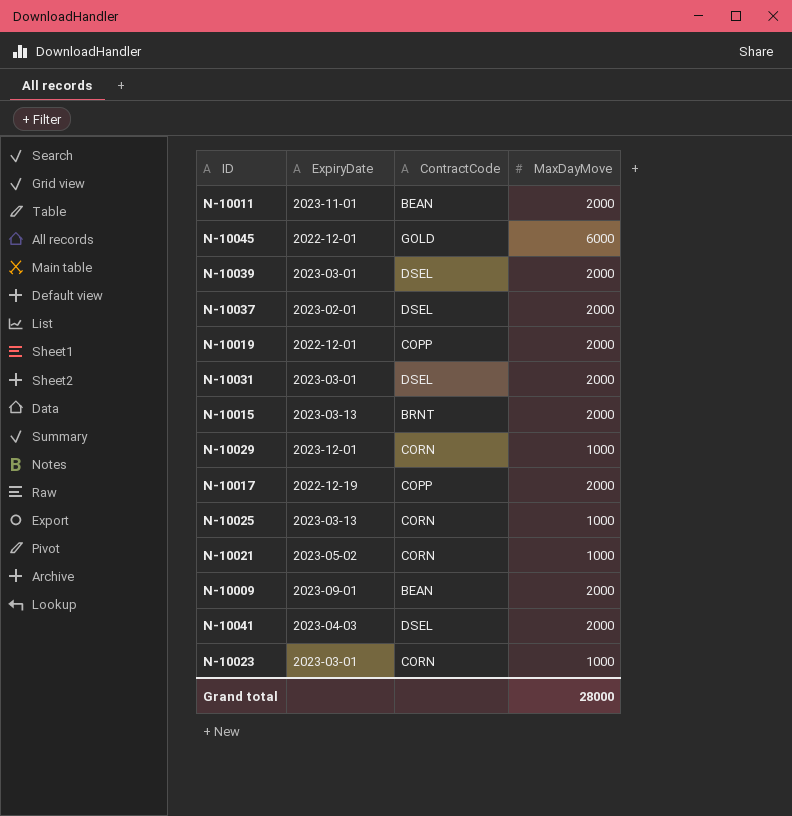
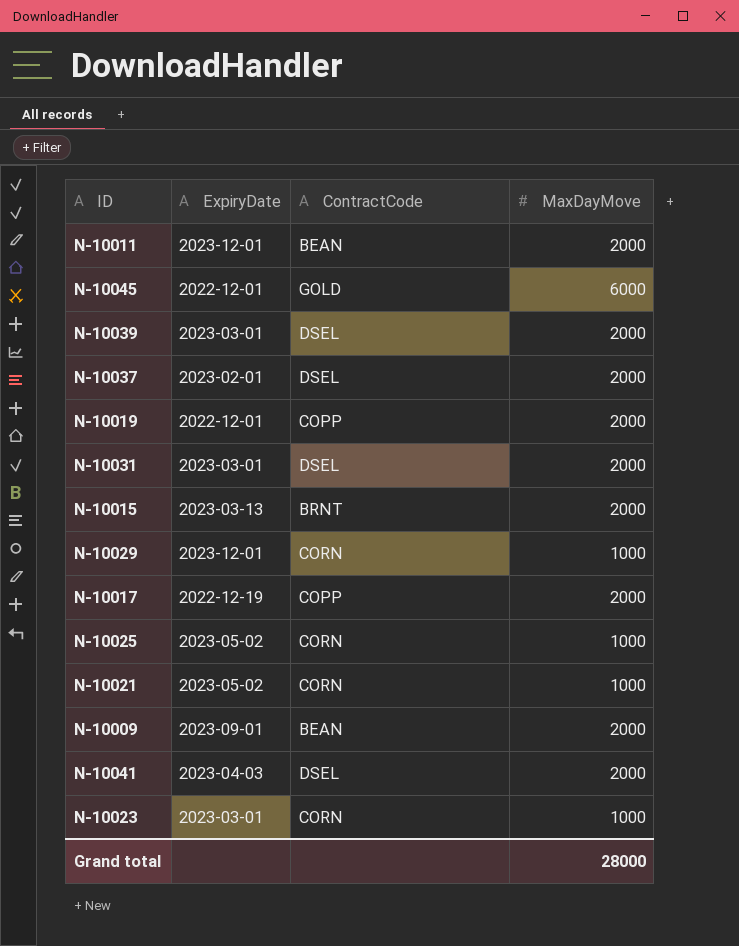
N-10011 | ExpiryDate: 2023-11-01 -> 2023-12-01
N-10025 | ExpiryDate: 2023-03-13 -> 2023-05-02

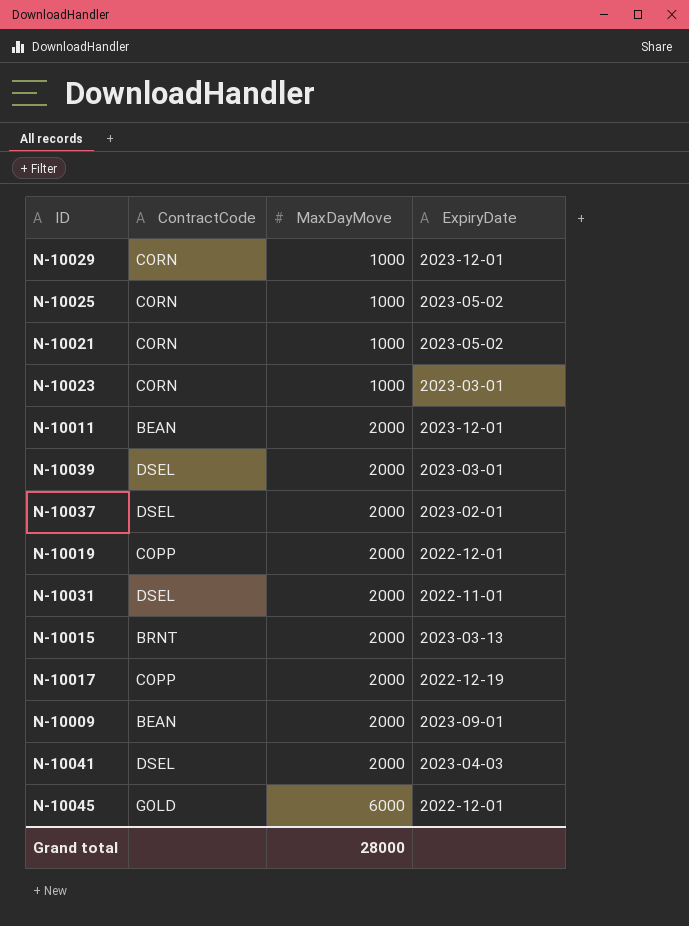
row order: none -> MaxDayMove ascending
column ExpiryDate | position: 2 -> 4
N-10031 | ExpiryDate: 2023-03-01 -> 2022-11-01

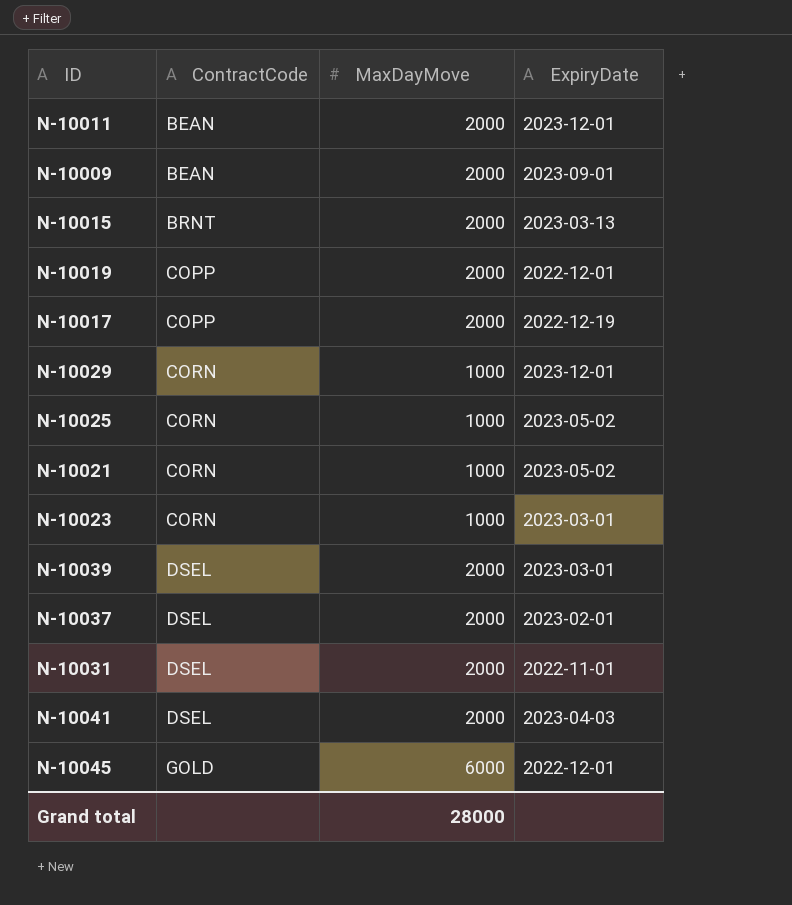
row order: MaxDayMove ascending -> ContractCode ascending

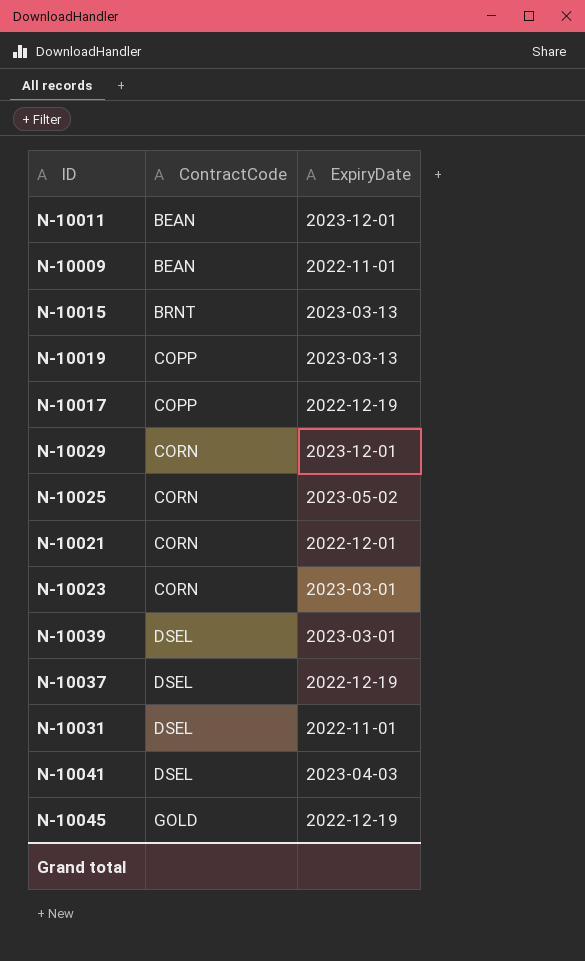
column MaxDayMove | position: 3 -> none
N-10009 | ExpiryDate: 2023-09-01 -> 2022-11-01
N-10019 | ExpiryDate: 2022-12-01 -> 2023-03-13
N-10021 | ExpiryDate: 2023-05-02 -> 2022-12-01
N-10037 | ExpiryDate: 2023-02-01 -> 2022-12-19
N-10045 | ExpiryDate: 2022-12-01 -> 2022-12-19

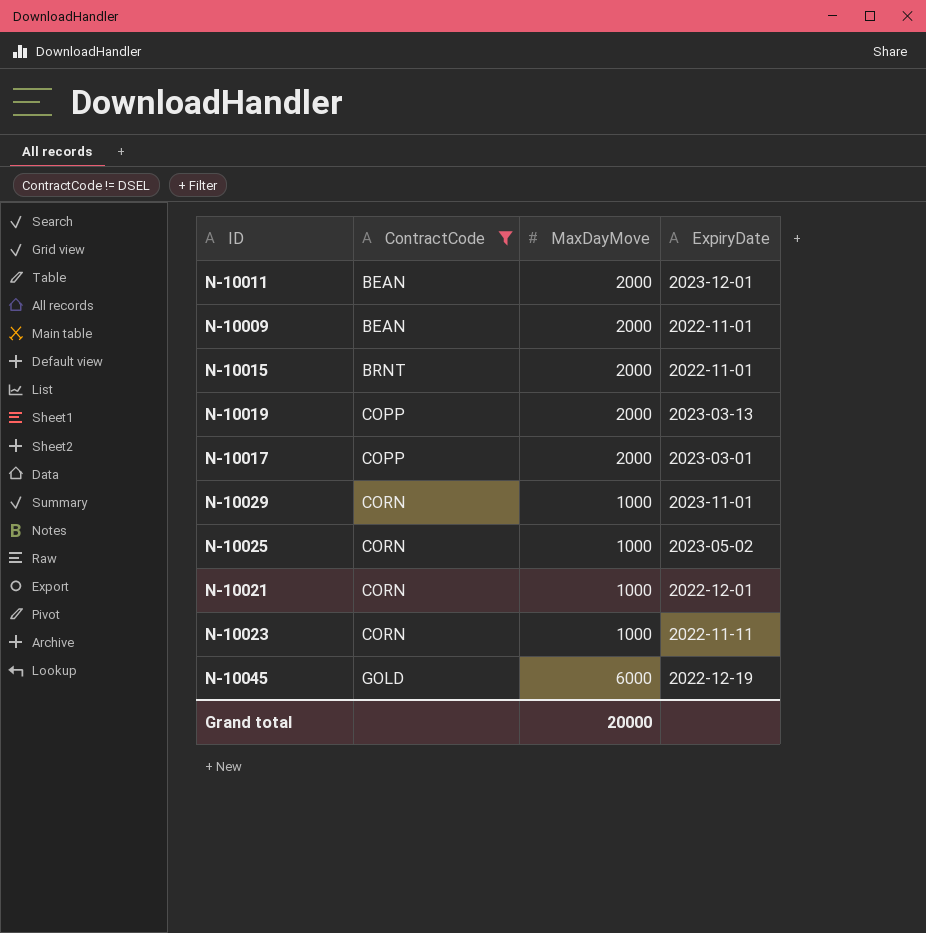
filter: none -> ContractCode != DSEL
column MaxDayMove | position: none -> 3
N-10015 | ExpiryDate: 2023-03-13 -> 2022-11-01
N-10017 | ExpiryDate: 2022-12-19 -> 2023-03-01
N-10029 | ExpiryDate: 2023-12-01 -> 2023-11-01
N-10023 | ExpiryDate: 2023-03-01 -> 2022-11-11

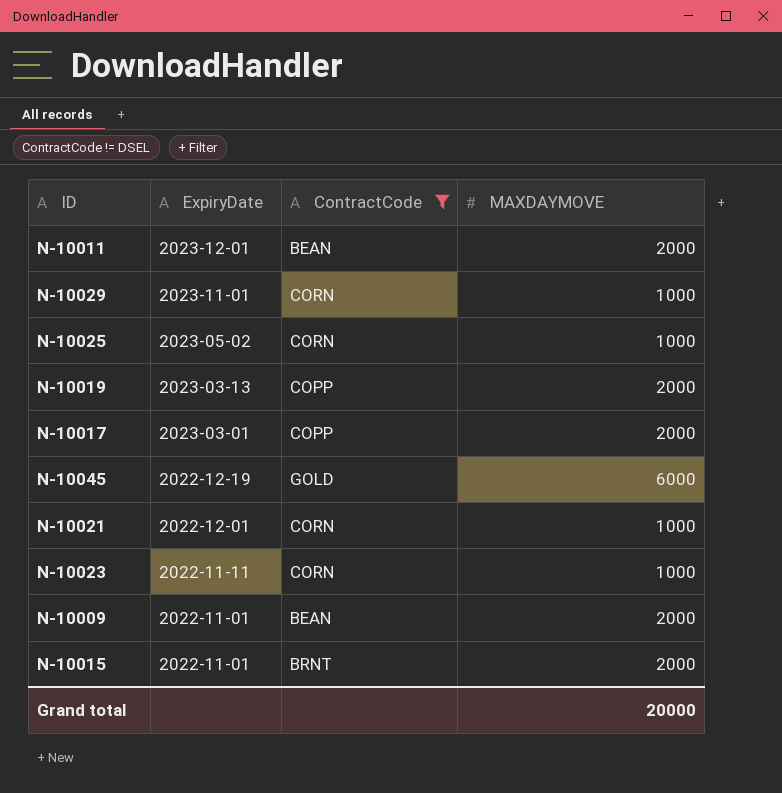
row order: ContractCode ascending -> ExpiryDate descending
column ExpiryDate | position: 4 -> 2
column name: MaxDayMove -> MAXDAYMOVE

